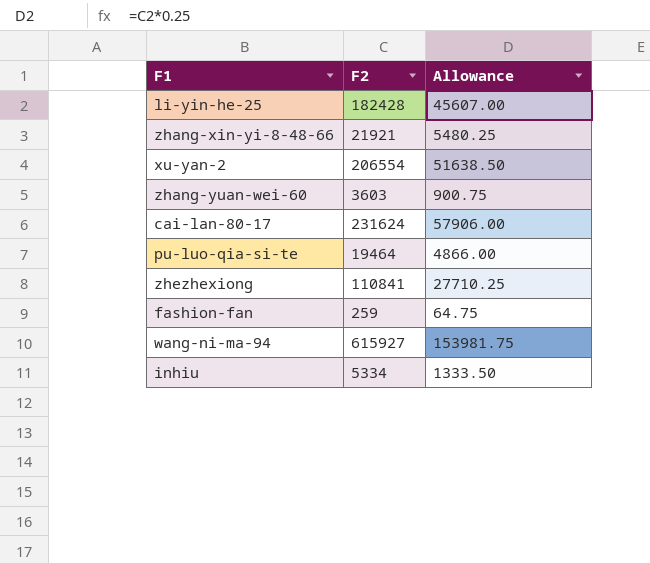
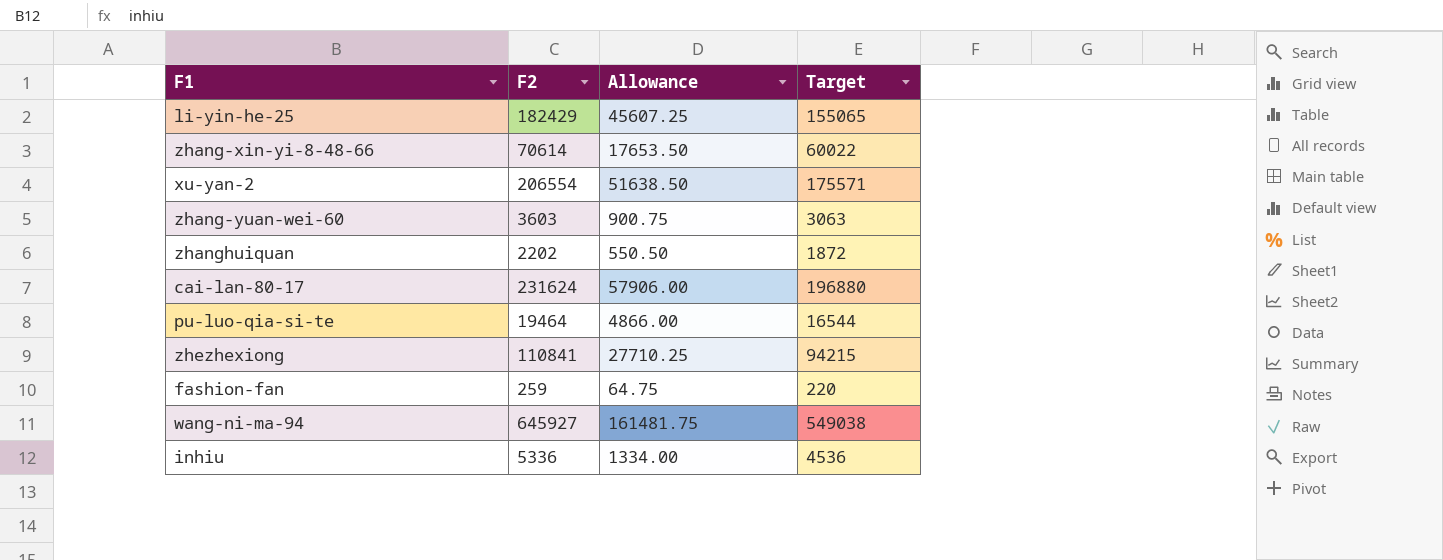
column Target | formula: none -> [F2] * 0.85
li-yin-he-25 | F2: 182428 -> 182429
li-yin-he-25 | Allowance: 45607.00 -> 45607.25
zhang-xin-yi-8-48-66 | F2: 21921 -> 70614
zhang-xin-yi-8-48-66 | Allowance: 5480.25 -> 17653.50
row zhanghuiquan: none -> 2202 | 550.50 | 1872
wang-ni-ma-94 | F2: 615927 -> 645927
wang-ni-ma-94 | Allowance: 153981.75 -> 161481.75
inhiu | F2: 5334 -> 5336
inhiu | Allowance: 1333.50 -> 1334.00

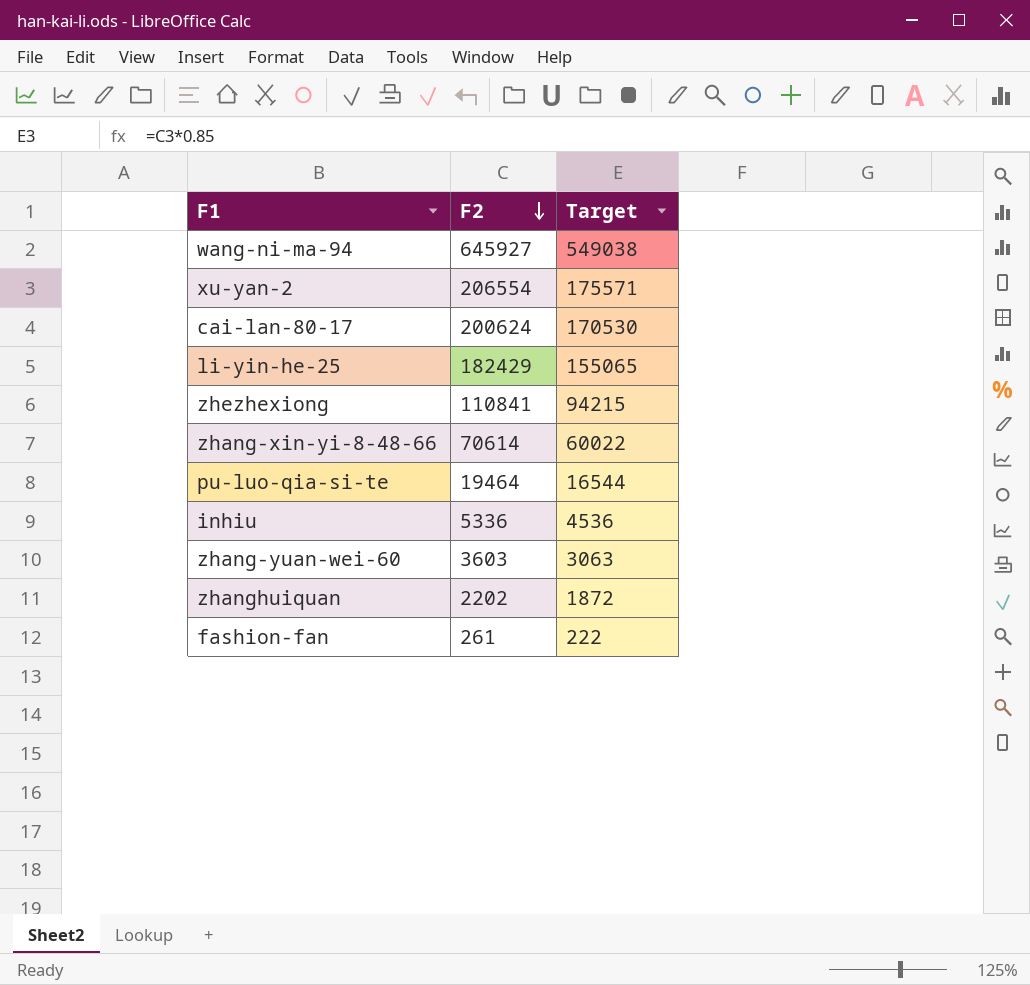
row order: none -> F2 descending
column Allowance | formula: [F2] * 0.25 -> none
cai-lan-80-17 | F2: 231624 -> 200624
cai-lan-80-17 | Target: 196880 -> 170530
fashion-fan | F2: 259 -> 261
fashion-fan | Target: 220 -> 222

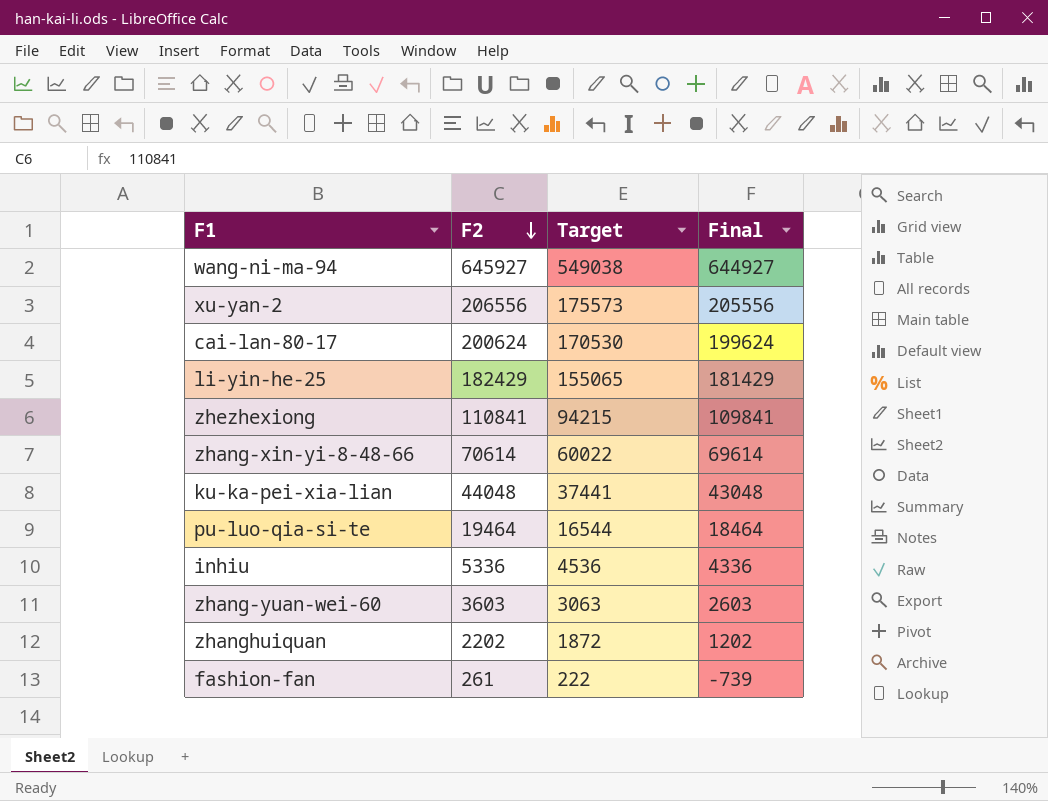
column Final | formula: none -> [F2] - 1000
xu-yan-2 | F2: 206554 -> 206556
xu-yan-2 | Target: 175571 -> 175573
row ku-ka-pei-xia-lian: none -> 44048 | 37441 | 43048

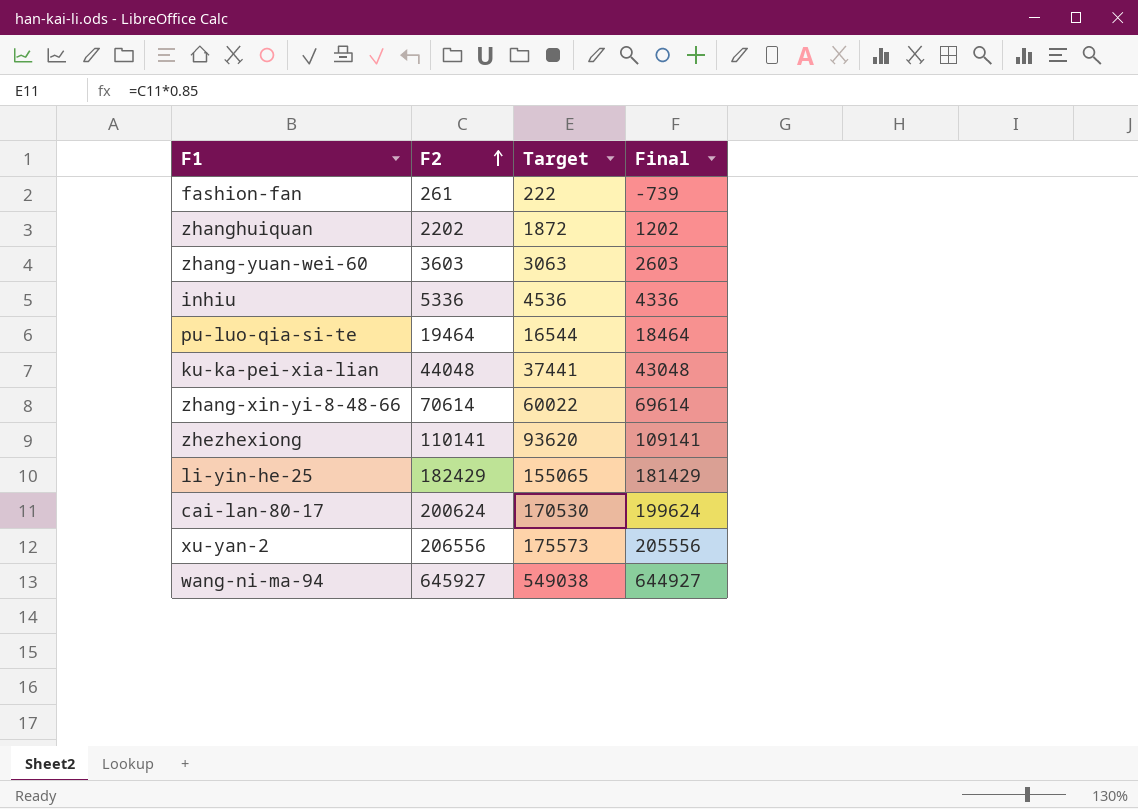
row order: F2 descending -> F2 ascending
zhezhexiong | F2: 110841 -> 110141
zhezhexiong | Target: 94215 -> 93620
zhezhexiong | Final: 109841 -> 109141

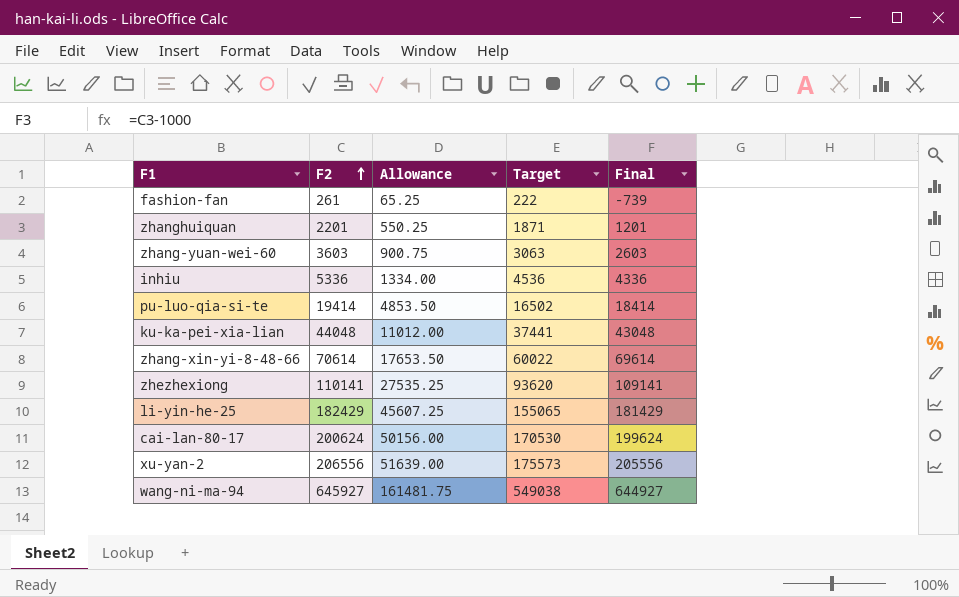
column Allowance | formula: none -> [F2] * 0.25
zhanghuiquan | F2: 2202 -> 2201
zhanghuiquan | Target: 1872 -> 1871
zhanghuiquan | Final: 1202 -> 1201
pu-luo-qia-si-te | F2: 19464 -> 19414
pu-luo-qia-si-te | Target: 16544 -> 16502
pu-luo-qia-si-te | Final: 18464 -> 18414

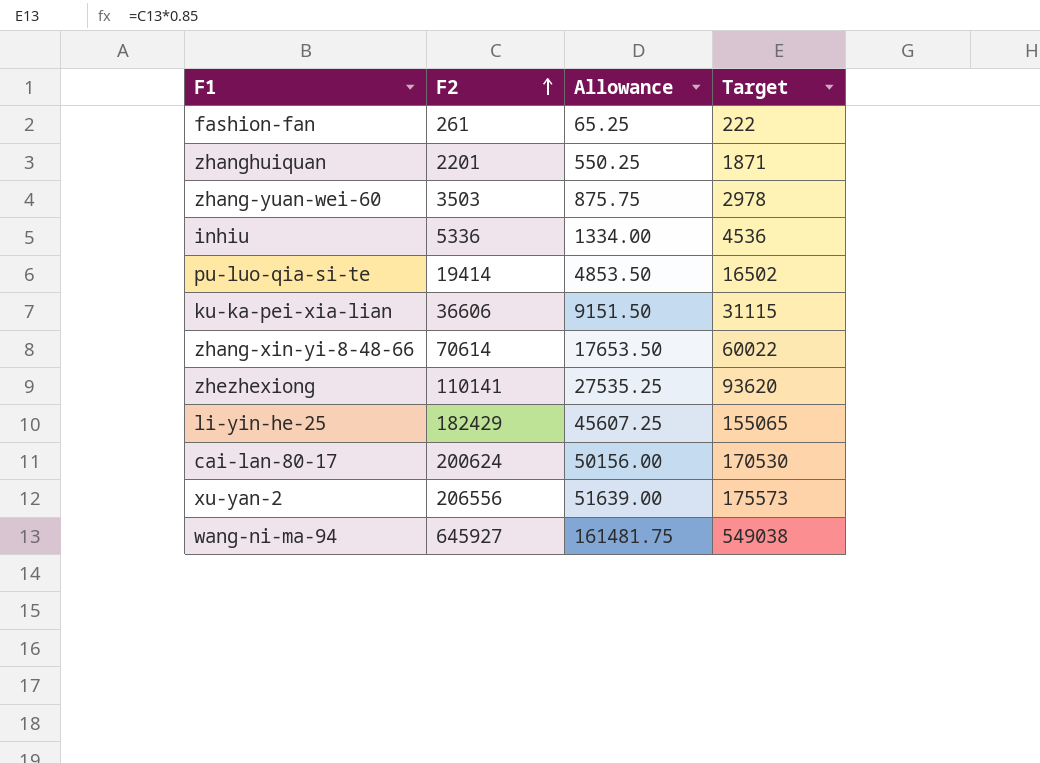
column Final | formula: [F2] - 1000 -> none
zhang-yuan-wei-60 | F2: 3603 -> 3503
zhang-yuan-wei-60 | Allowance: 900.75 -> 875.75
zhang-yuan-wei-60 | Target: 3063 -> 2978
ku-ka-pei-xia-lian | F2: 44048 -> 36606
ku-ka-pei-xia-lian | Allowance: 11012.00 -> 9151.50
ku-ka-pei-xia-lian | Target: 37441 -> 31115

